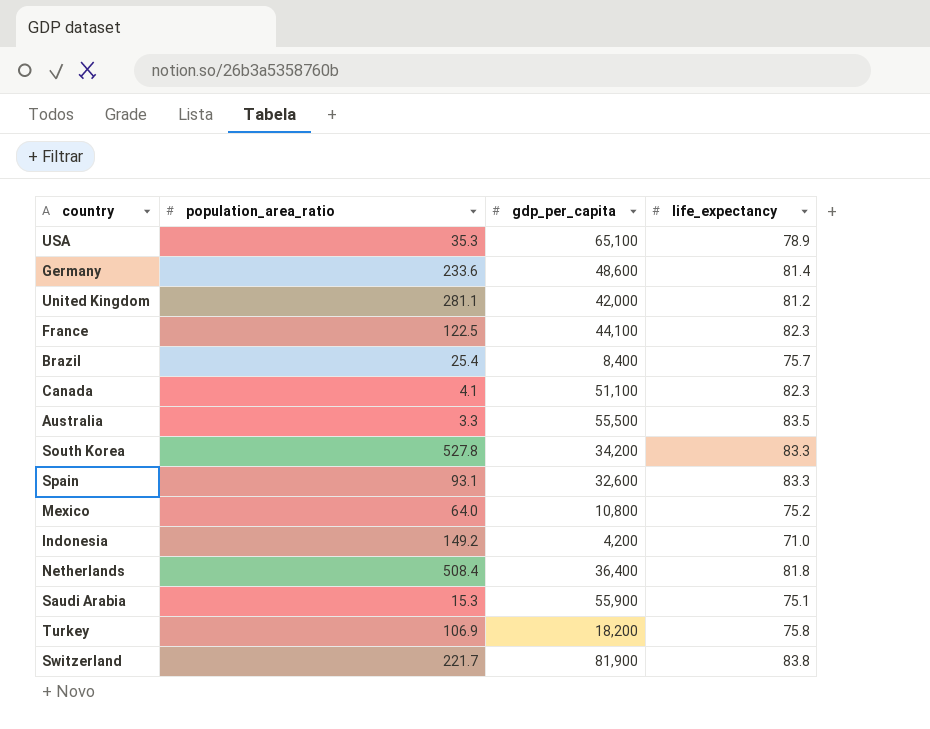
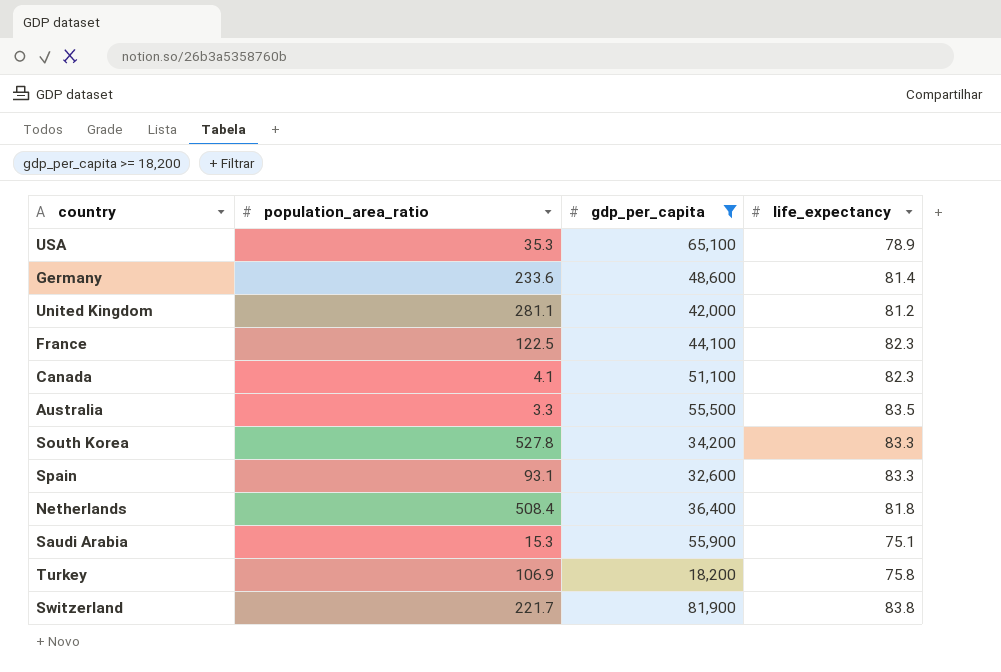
filter: none -> gdp_per_capita >= 18,200

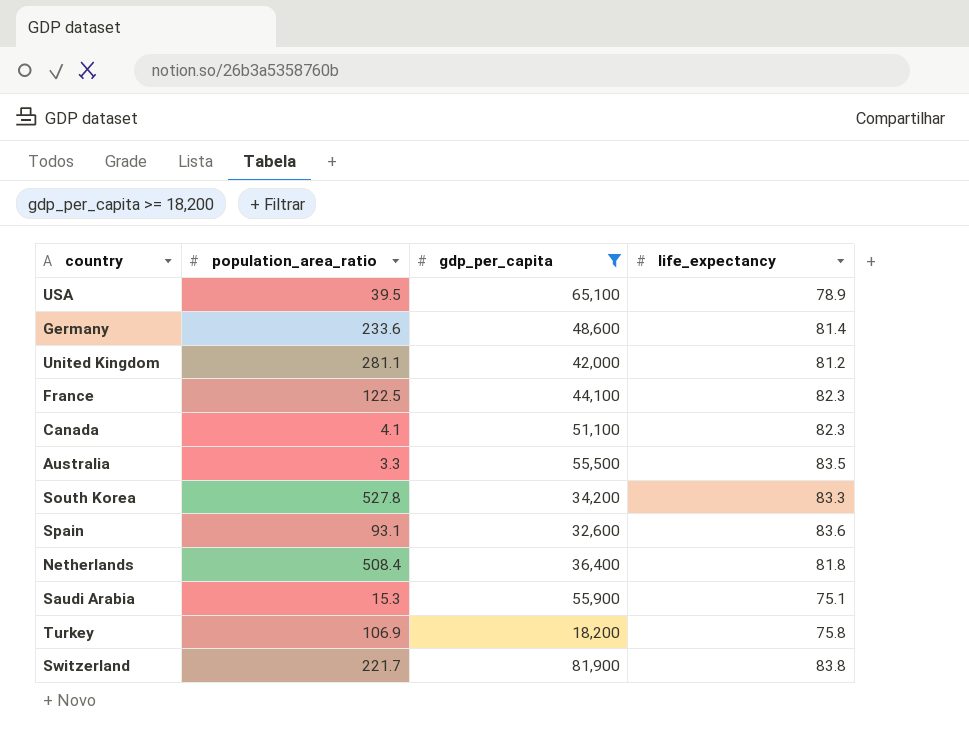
USA | population_area_ratio: 35.3 -> 39.5
Spain | life_expectancy: 83.3 -> 83.6

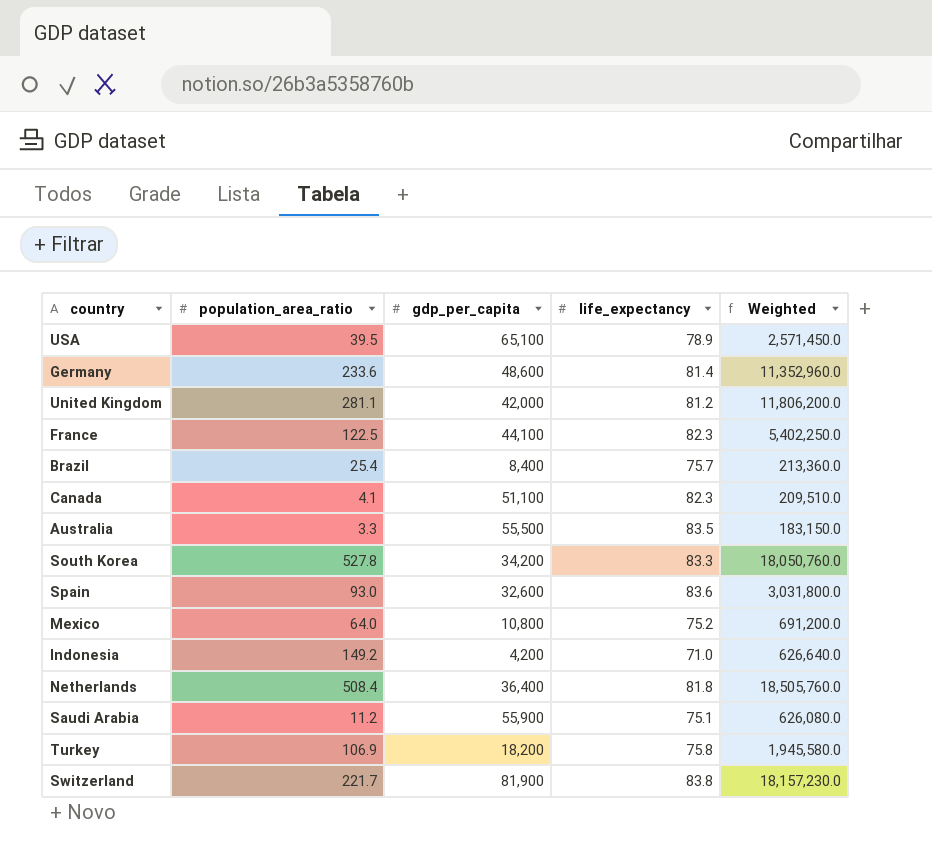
filter: gdp_per_capita >= 18,200 -> none
column Weighted | formula: none -> [population_area_ratio] * [gdp_per_capita]
Spain | population_area_ratio: 93.1 -> 93.0
Saudi Arabia | population_area_ratio: 15.3 -> 11.2

